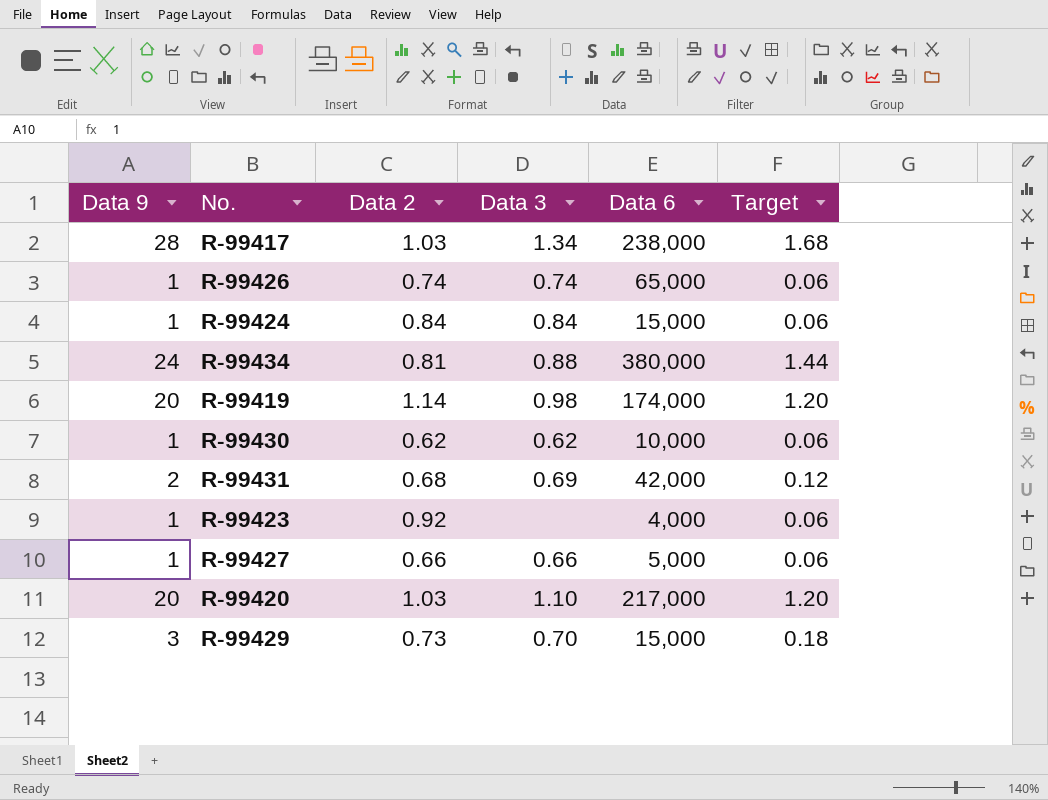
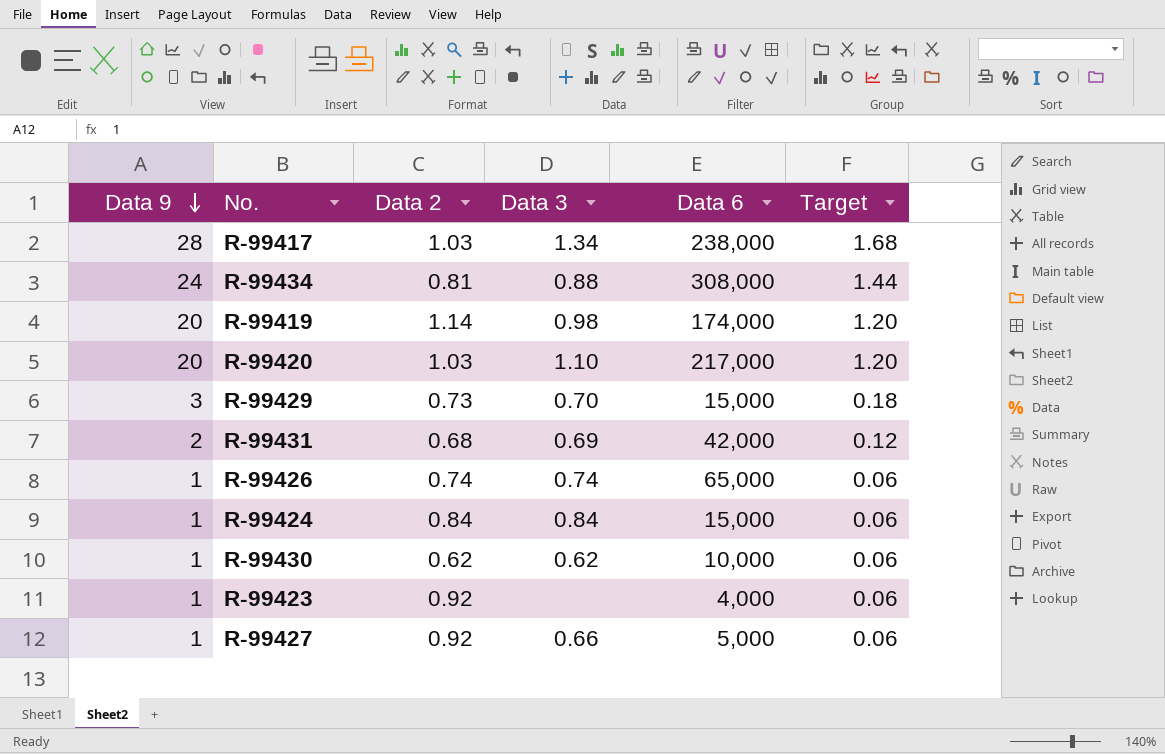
row order: none -> Data 9 descending
R-99434 | Data 6: 380,000 -> 308,000
R-99427 | Data 2: 0.66 -> 0.92

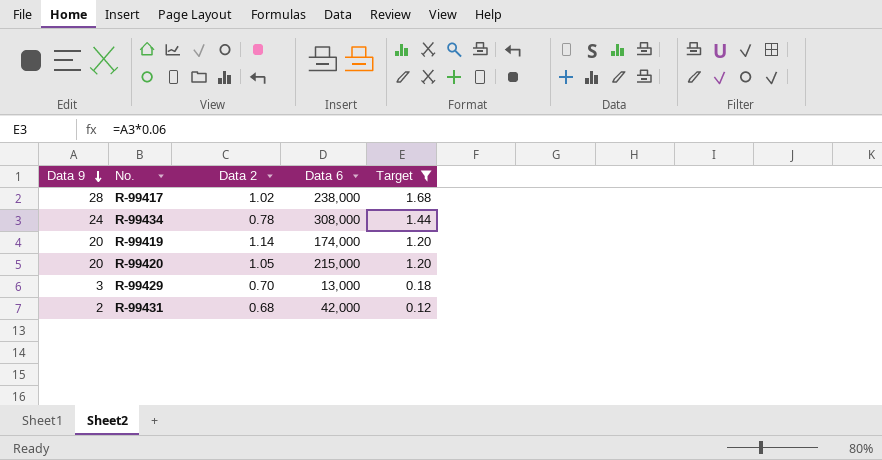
filter: none -> Target != 0.06
column Data 3 | position: 4 -> none
R-99417 | Data 2: 1.03 -> 1.02
R-99434 | Data 2: 0.81 -> 0.78
R-99420 | Data 2: 1.03 -> 1.05
R-99420 | Data 6: 217,000 -> 215,000
R-99429 | Data 2: 0.73 -> 0.70
R-99429 | Data 6: 15,000 -> 13,000

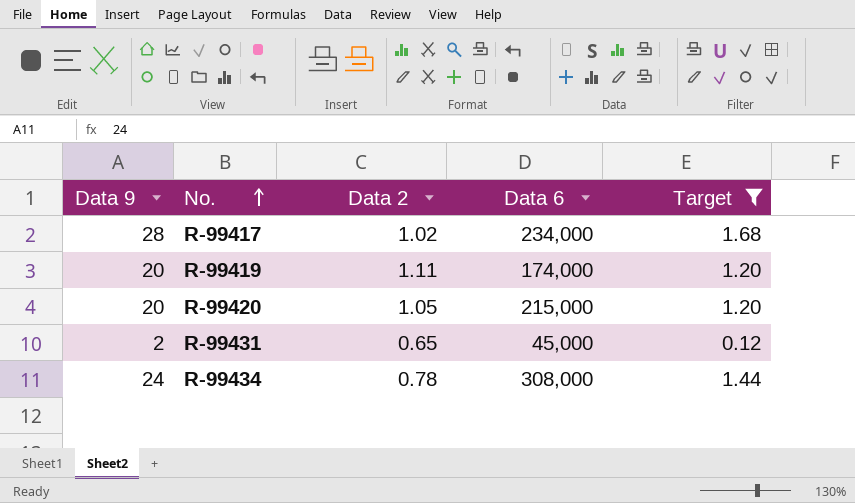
row order: Data 9 descending -> No. ascending
row R-99429: 3 | 0.70 | 13,000 | 0.18 -> none
R-99417 | Data 6: 238,000 -> 234,000
R-99419 | Data 2: 1.14 -> 1.11
R-99431 | Data 2: 0.68 -> 0.65
R-99431 | Data 6: 42,000 -> 45,000

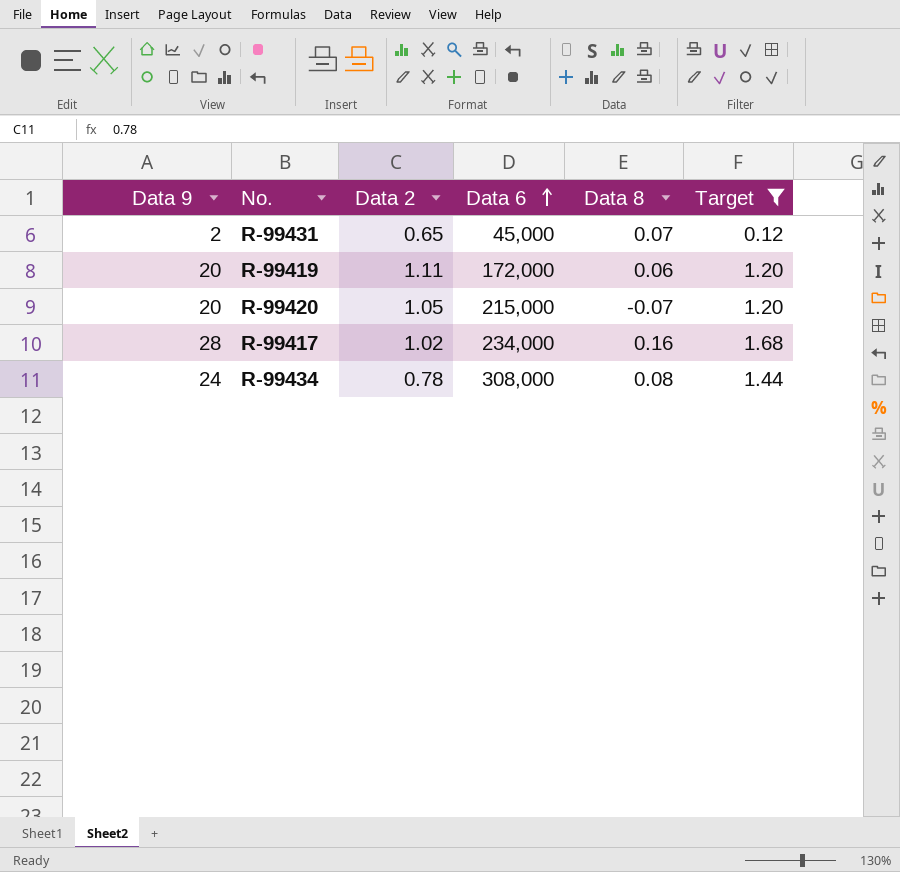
row order: No. ascending -> Data 6 ascending
column Data 8 | position: none -> 5
R-99419 | Data 6: 174,000 -> 172,000

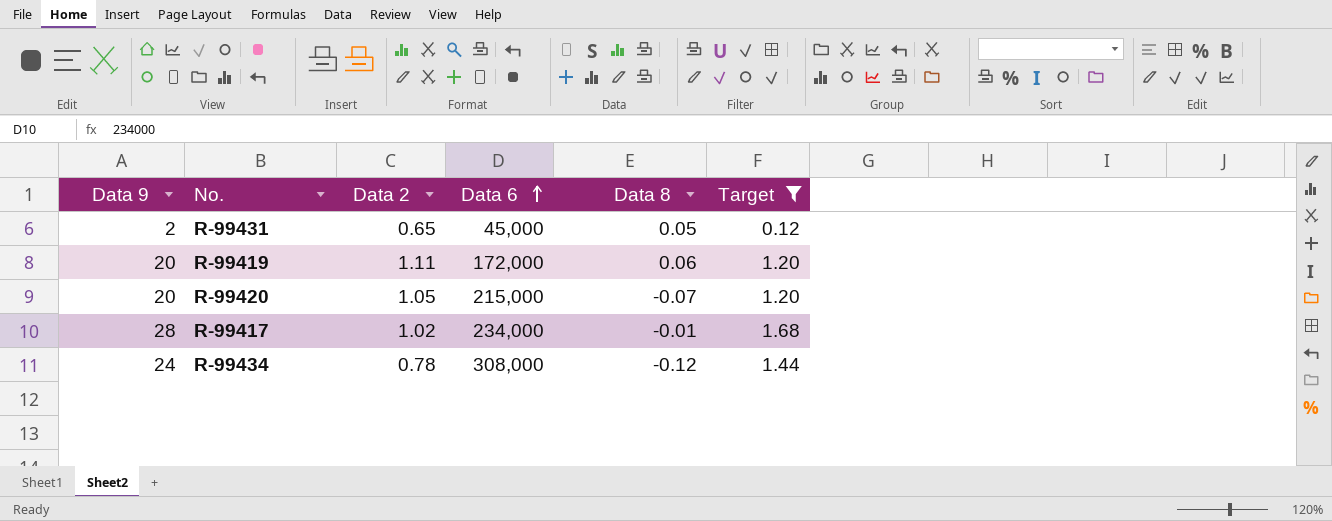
R-99431 | Data 8: 0.07 -> 0.05
R-99417 | Data 8: 0.16 -> -0.01
R-99434 | Data 8: 0.08 -> -0.12

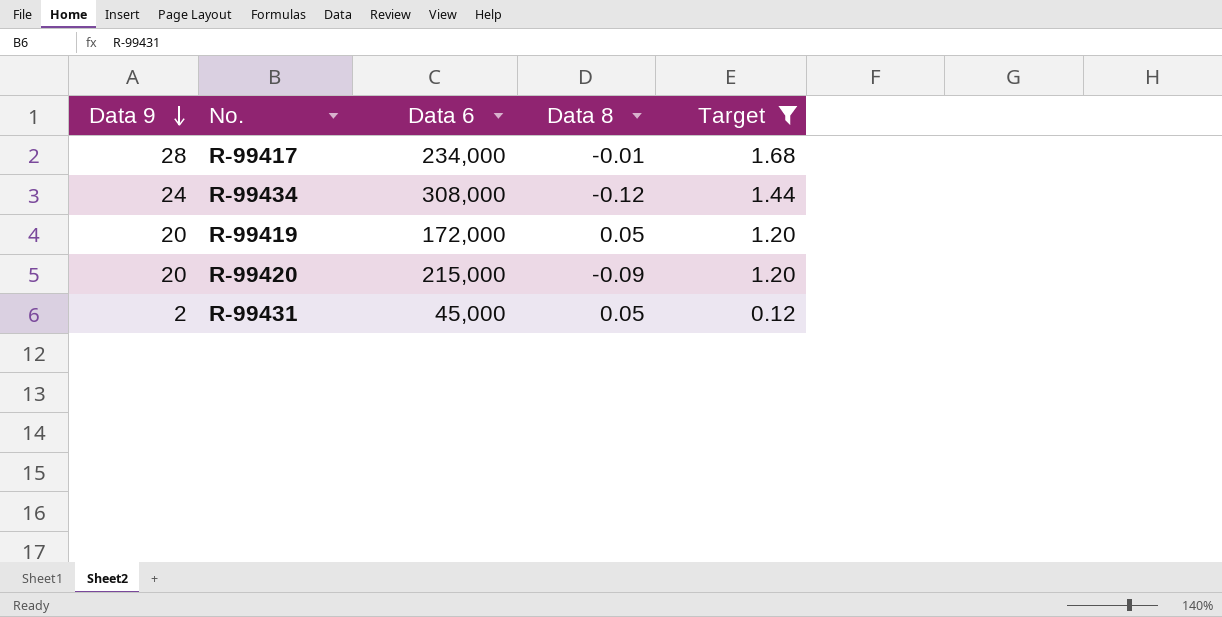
row order: Data 6 ascending -> Data 9 descending
column Data 2 | position: 3 -> none
R-99419 | Data 8: 0.06 -> 0.05
R-99420 | Data 8: -0.07 -> -0.09

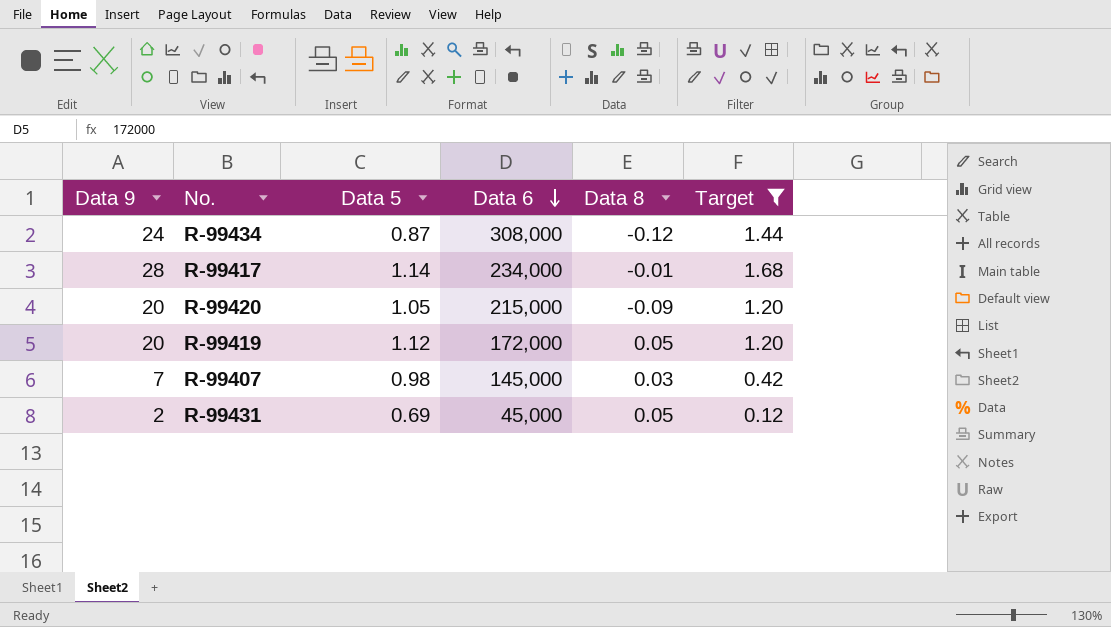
row order: Data 9 descending -> Data 6 descending
column Data 5 | position: none -> 3
row R-99407: none -> 7 | 0.98 | 145,000 | 0.03 | 0.42

